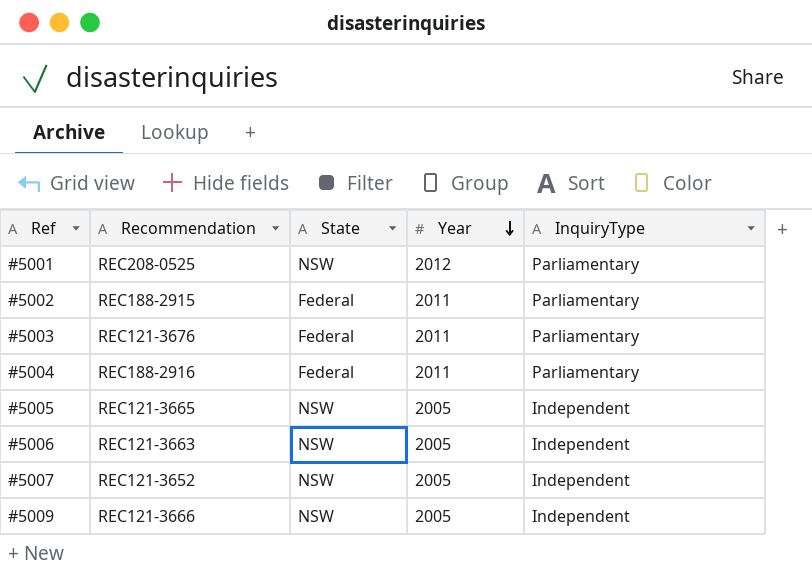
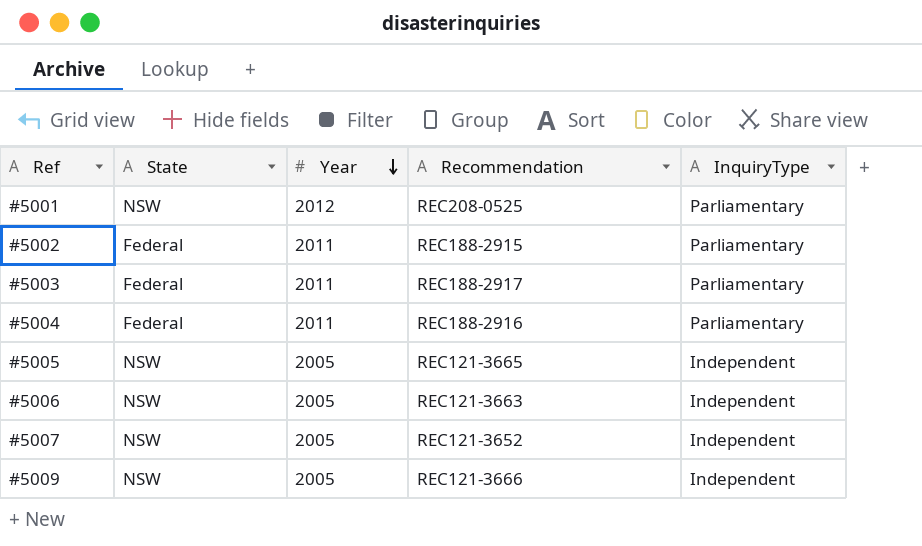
column Recommendation | position: 2 -> 4
#5003 | Recommendation: REC121-3676 -> REC188-2917

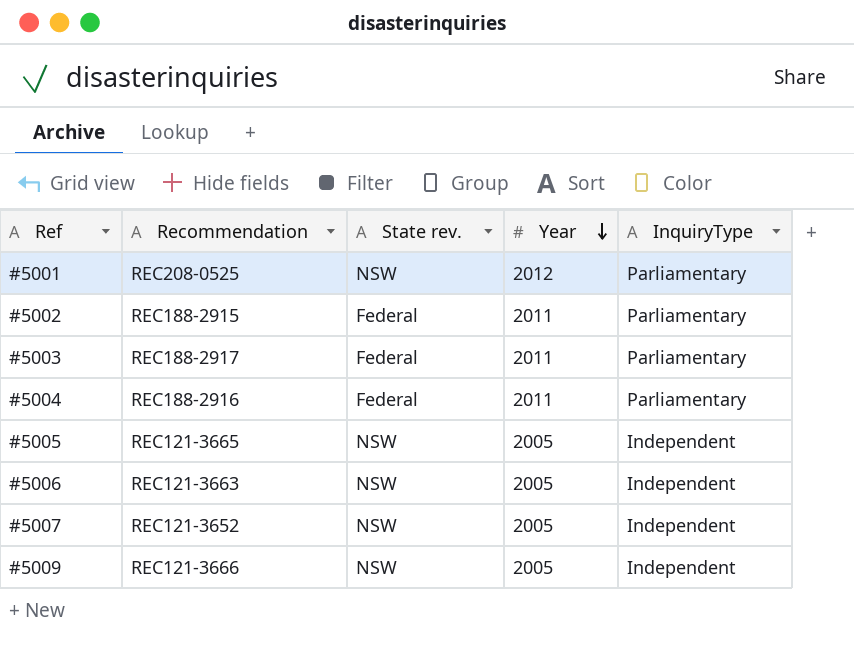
column Recommendation | position: 4 -> 2
column name: State -> State rev.

